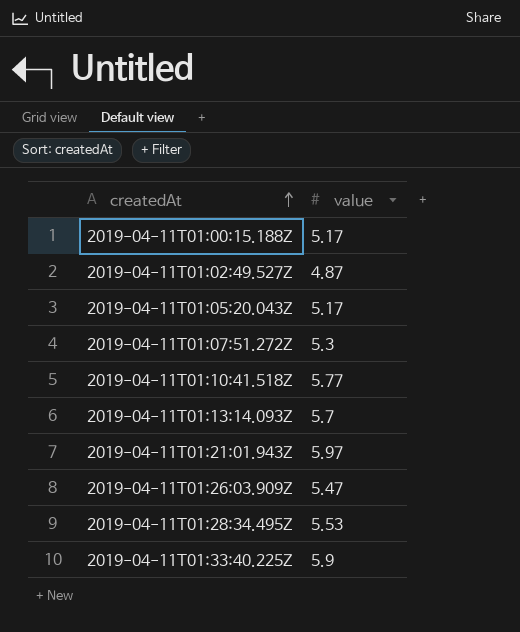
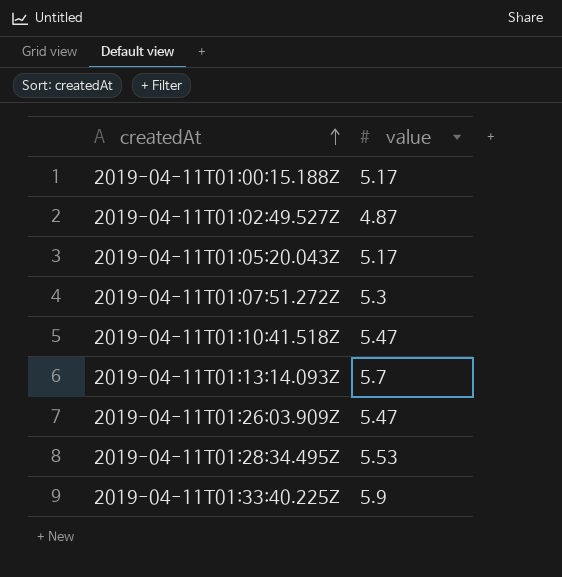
row 2019-04-11T01:21:01.943Z: 5.97 -> none
2019-04-11T01:10:41.518Z | value: 5.77 -> 5.47

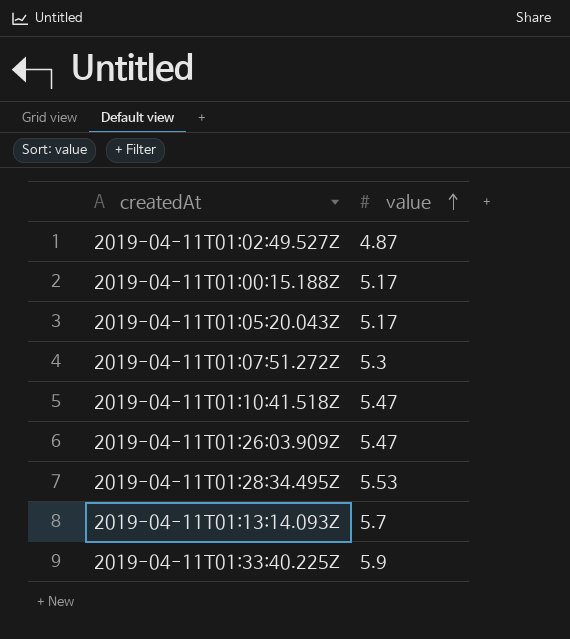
row order: createdAt ascending -> value ascending

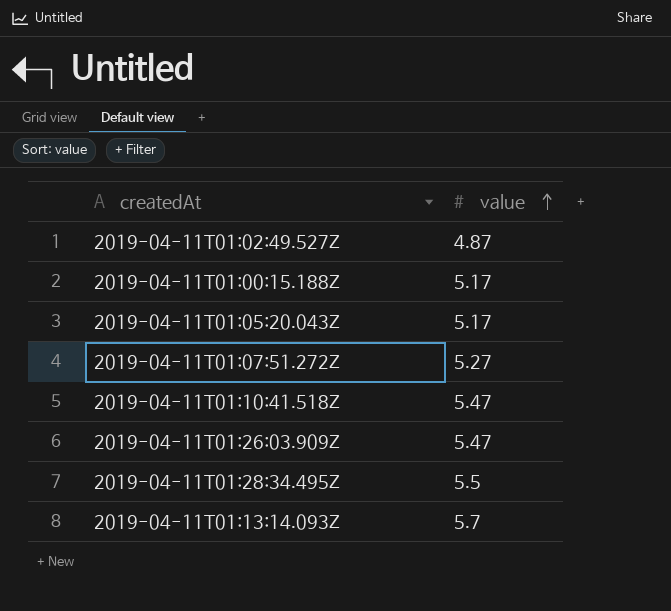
row 2019-04-11T01:33:40.225Z: 5.9 -> none
2019-04-11T01:07:51.272Z | value: 5.3 -> 5.27
2019-04-11T01:28:34.495Z | value: 5.53 -> 5.5

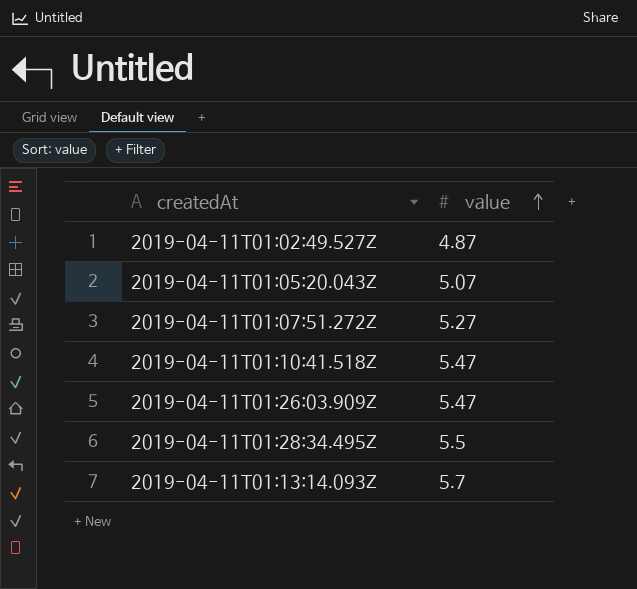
row 2019-04-11T01:00:15.188Z: 5.17 -> none
2019-04-11T01:05:20.043Z | value: 5.17 -> 5.07

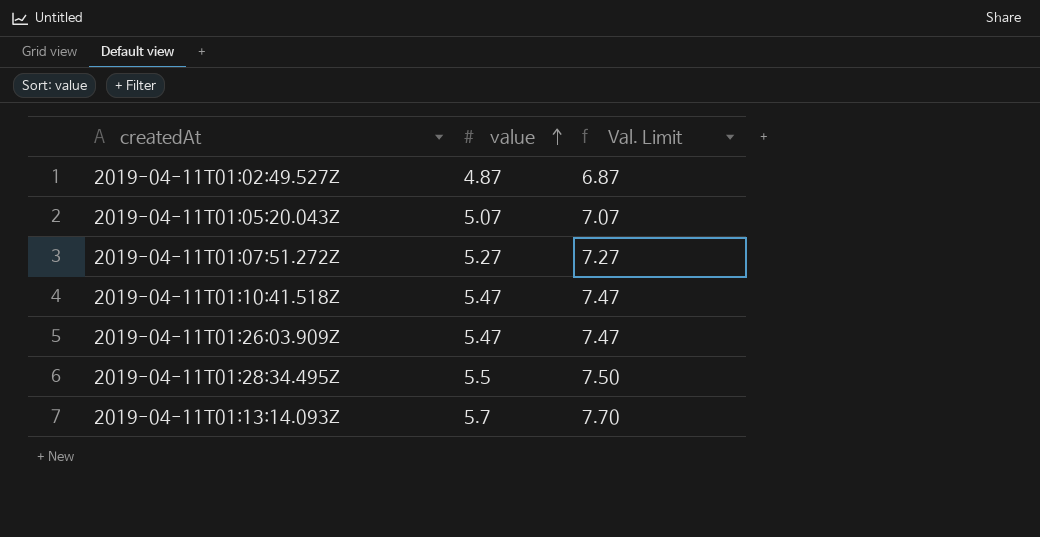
column Val. Limit | formula: none -> [value] + 2

